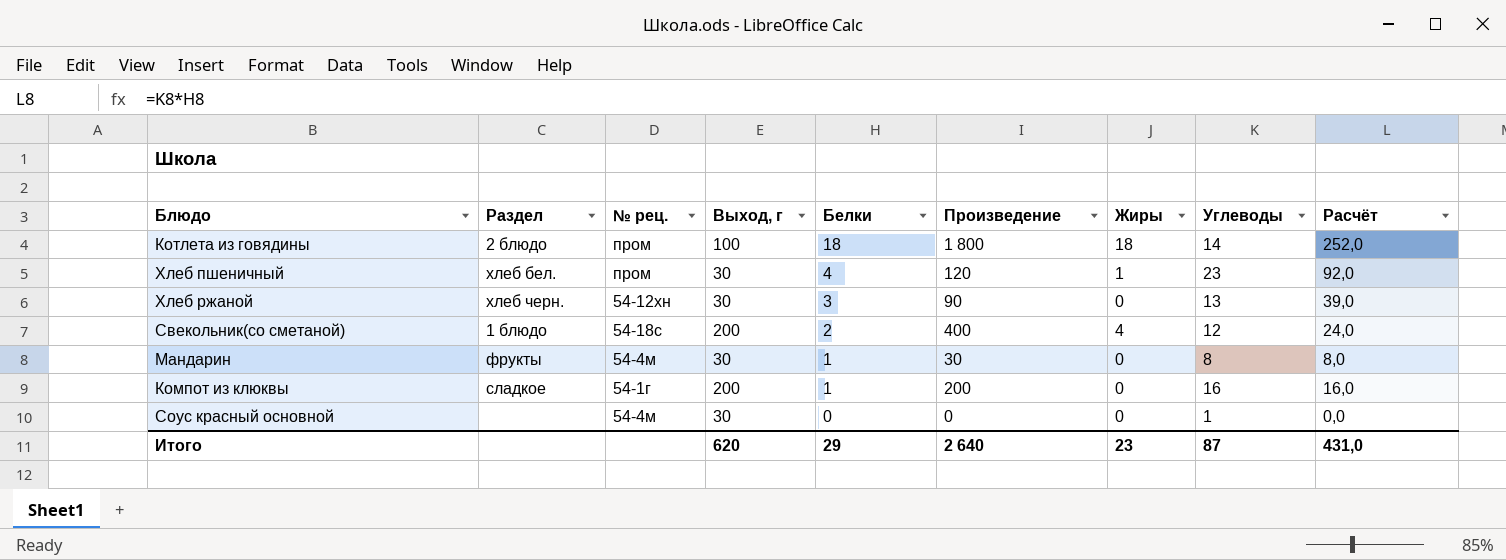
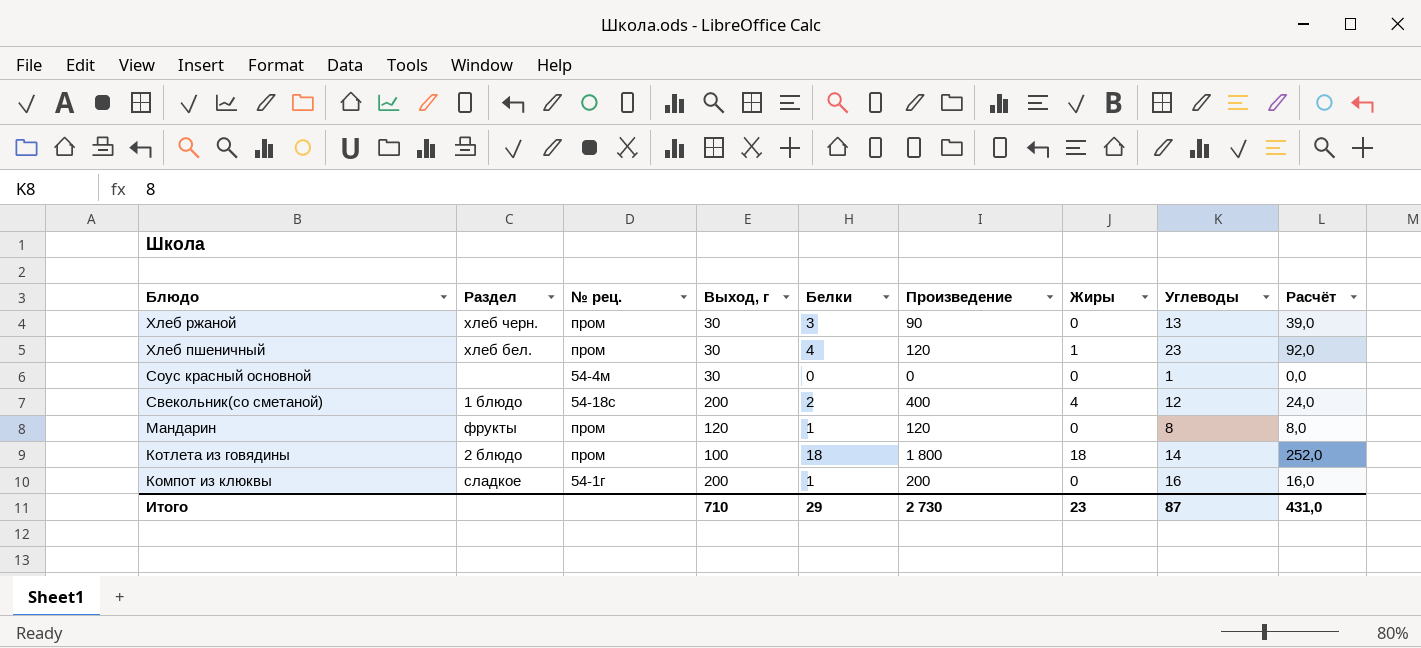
row order: Белки descending -> Блюдо descending
Хлеб ржаной | № рец.: 54-12хн -> пром
Мандарин | № рец.: 54-4м -> пром
Мандарин | Выход, г: 30 -> 120
Мандарин | Произведение: 30 -> 120
Итого | Выход, г: 620 -> 710
Итого | Произведение: 2 640 -> 2 730

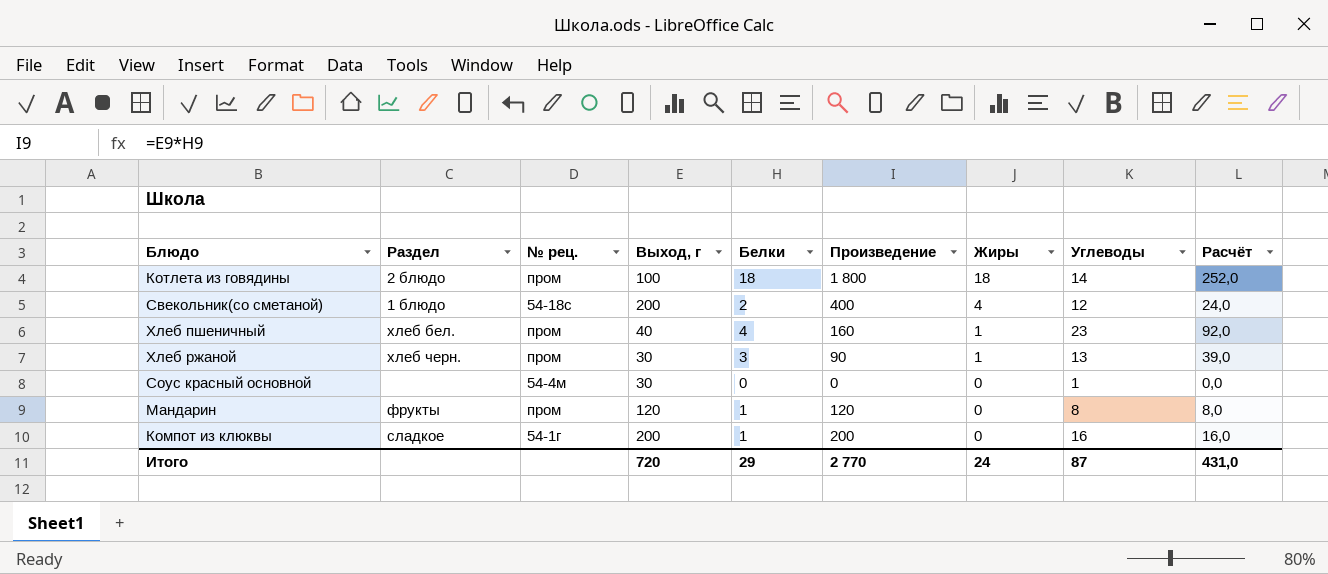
row order: Блюдо descending -> Жиры descending
Хлеб пшеничный | Выход, г: 30 -> 40
Хлеб пшеничный | Произведение: 120 -> 160
Хлеб ржаной | Жиры: 0 -> 1
Итого | Выход, г: 710 -> 720
Итого | Произведение: 2 730 -> 2 770
Итого | Жиры: 23 -> 24

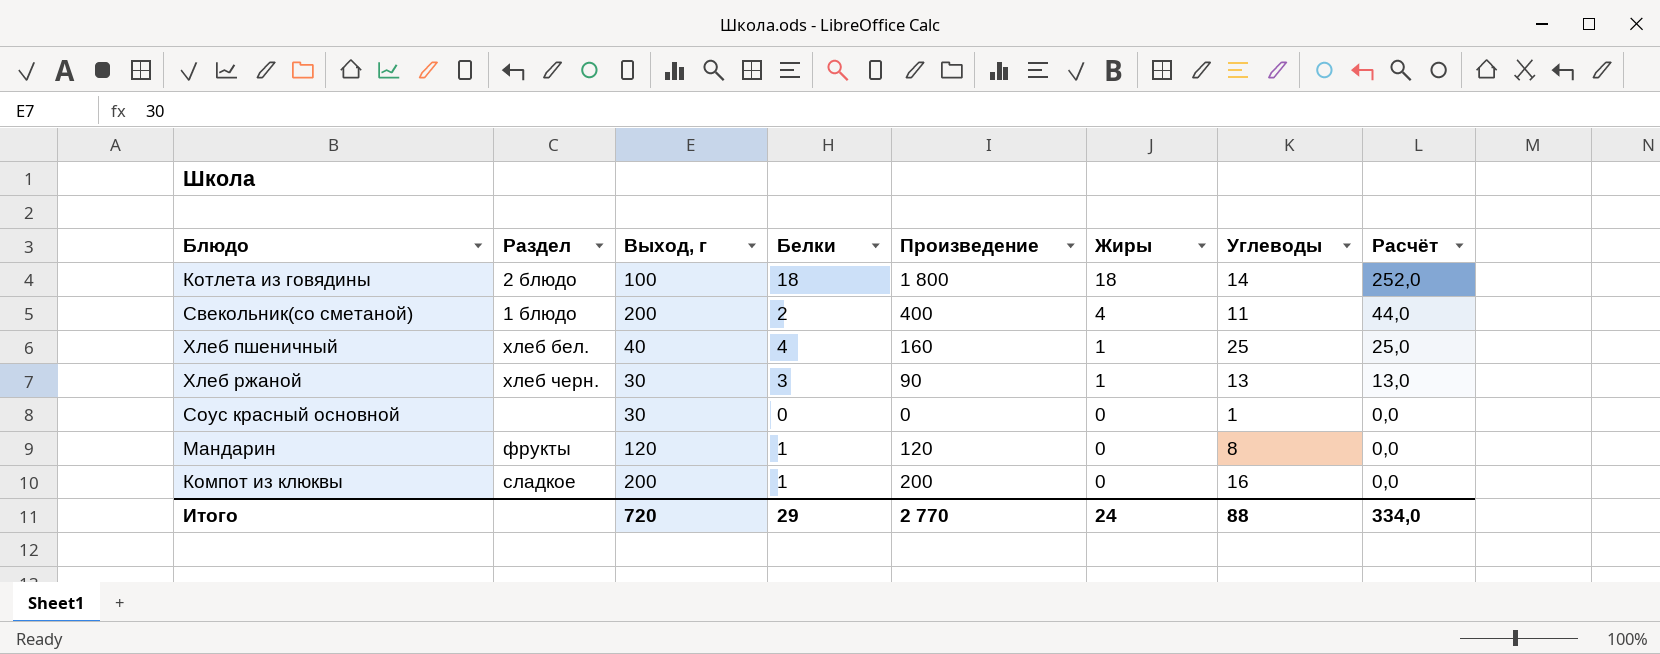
column № рец. | position: 3 -> none
column Расчёт | formula: [Белки] * [Углеводы] -> [Жиры] * [Углеводы]
Свекольник(со сметаной) | Углеводы: 12 -> 11
Хлеб пшеничный | Углеводы: 23 -> 25
Итого | Углеводы: 87 -> 88
Итого | Расчёт: 431,0 -> 334,0

